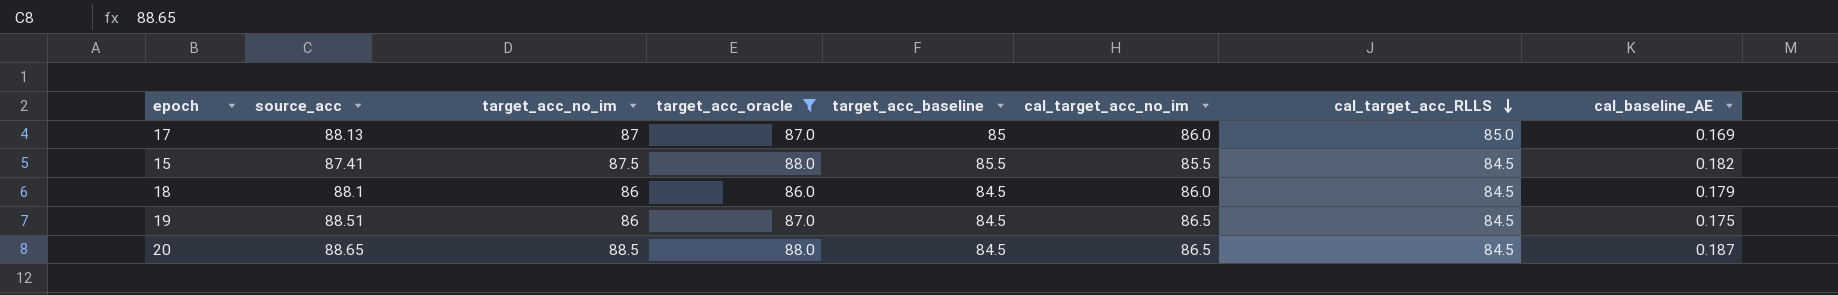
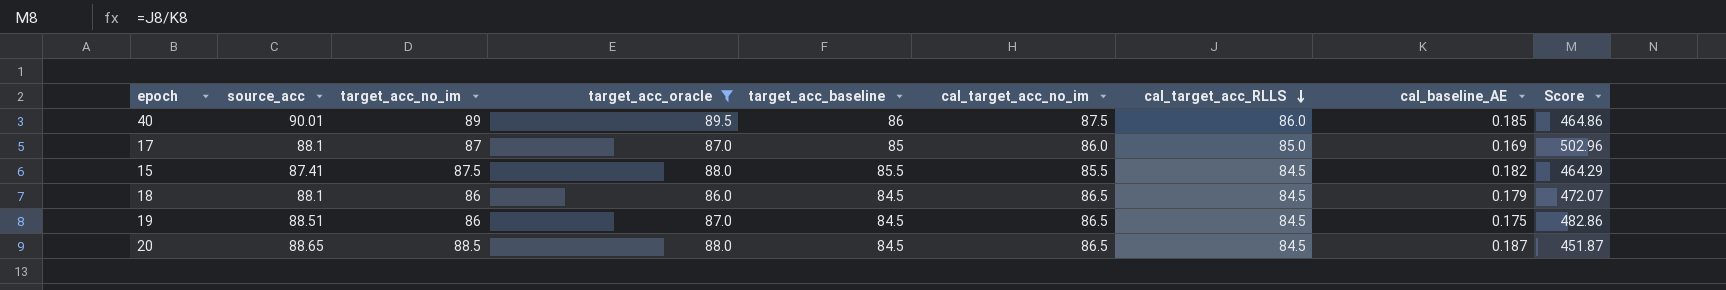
column Score | formula: none -> [cal_target_acc_RLLS] / [cal_baseline_AE]
row 40: none -> 90.01 | 89 | 89.5 | 86 | 87.5 | 86.0 | 0.185 | 464.86
17 | source_acc: 88.13 -> 88.1
18 | cal_target_acc_no_im: 86.0 -> 86.5

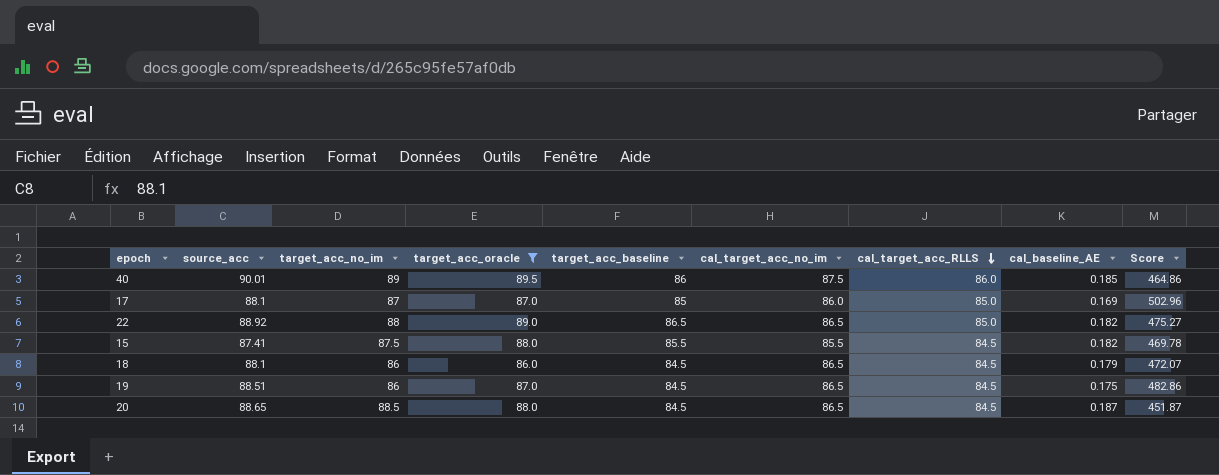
column Score | formula: [cal_target_acc_RLLS] / [cal_baseline_AE] -> [target_acc_baseline] / [cal_baseline_AE]
row 22: none -> 88.92 | 88 | 89.0 | 86.5 | 86.5 | 85.0 | 0.182 | 475.27

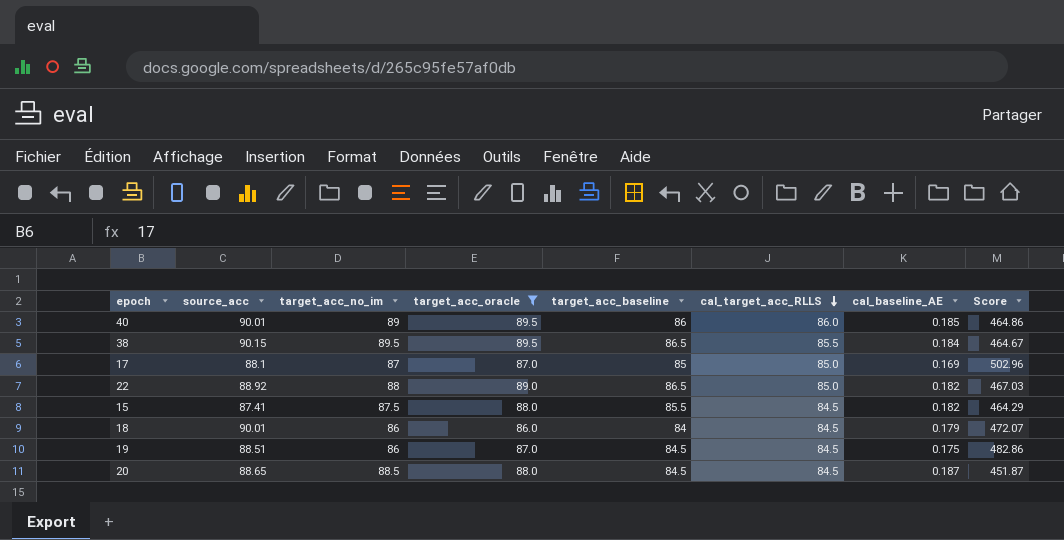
column cal_target_acc_no_im | position: 6 -> none
column Score | formula: [target_acc_baseline] / [cal_baseline_AE] -> [cal_target_acc_RLLS] / [cal_baseline_AE]
row 38: none -> 90.15 | 89.5 | 89.5 | 86.5 | 85.5 | 0.184 | 464.67
18 | source_acc: 88.1 -> 90.01
18 | target_acc_baseline: 84.5 -> 84

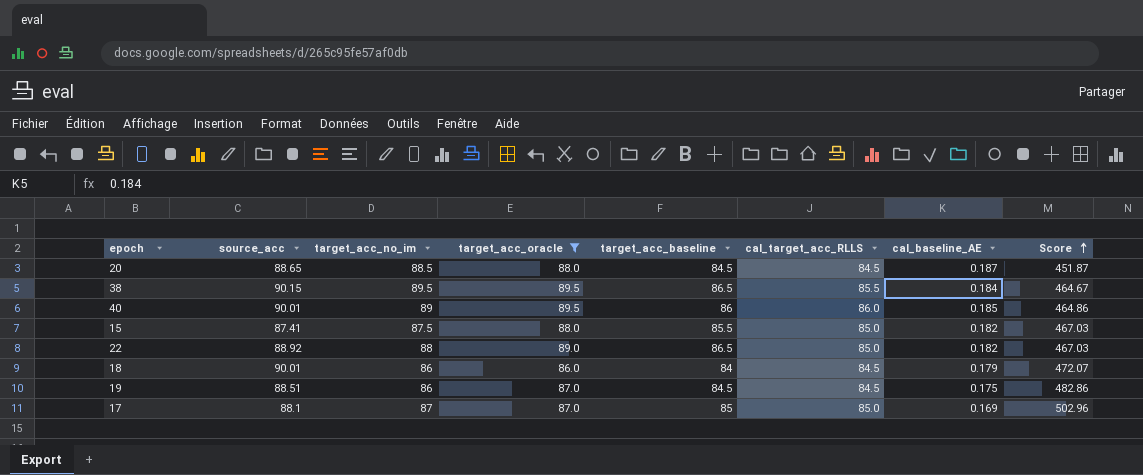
row order: cal_target_acc_RLLS descending -> Score ascending
15 | cal_target_acc_RLLS: 84.5 -> 85.0
15 | Score: 464.29 -> 467.03

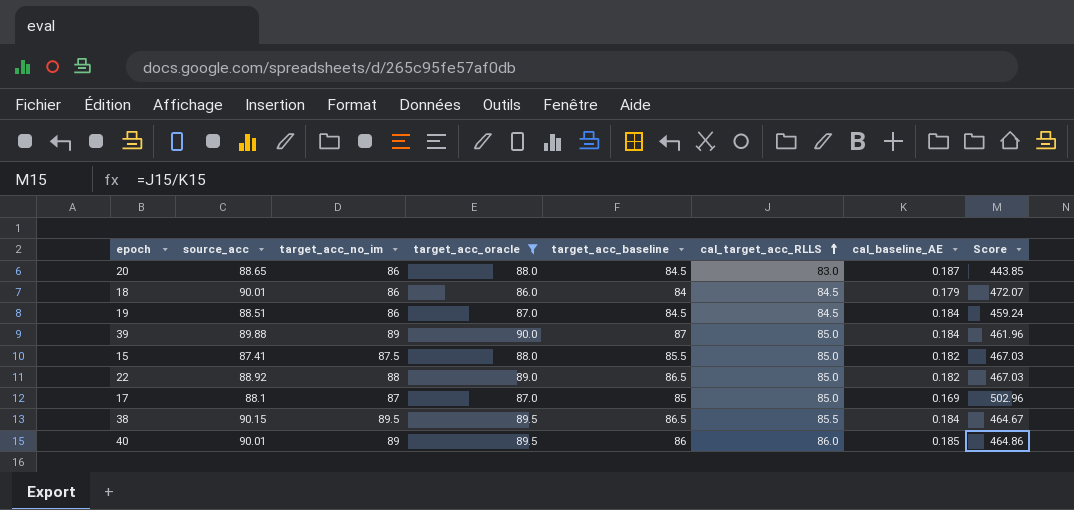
row order: Score ascending -> cal_target_acc_RLLS ascending
20 | target_acc_no_im: 88.5 -> 86
20 | cal_target_acc_RLLS: 84.5 -> 83.0
20 | Score: 451.87 -> 443.85
19 | cal_baseline_AE: 0.175 -> 0.184
19 | Score: 482.86 -> 459.24
row 39: none -> 89.88 | 89 | 90.0 | 87 | 85.0 | 0.184 | 461.96

